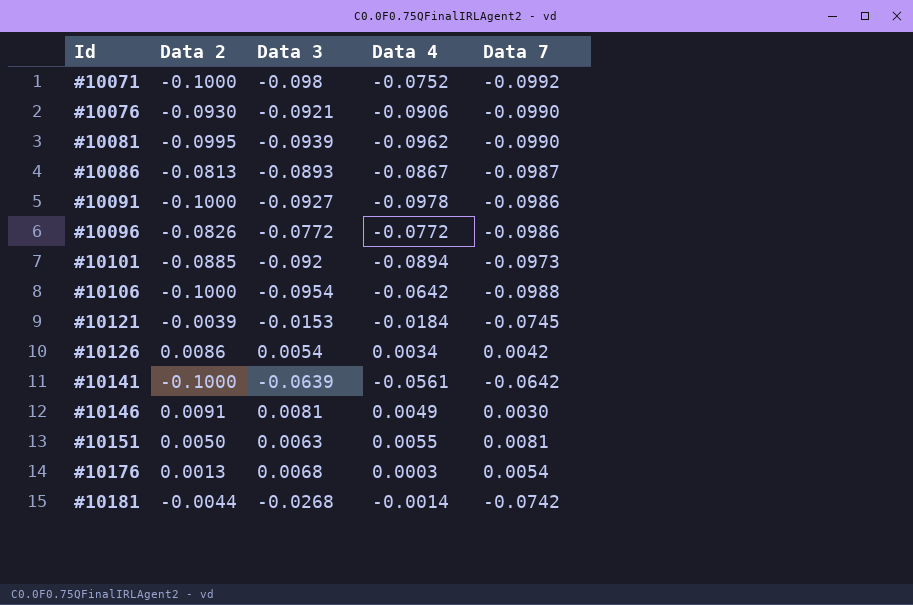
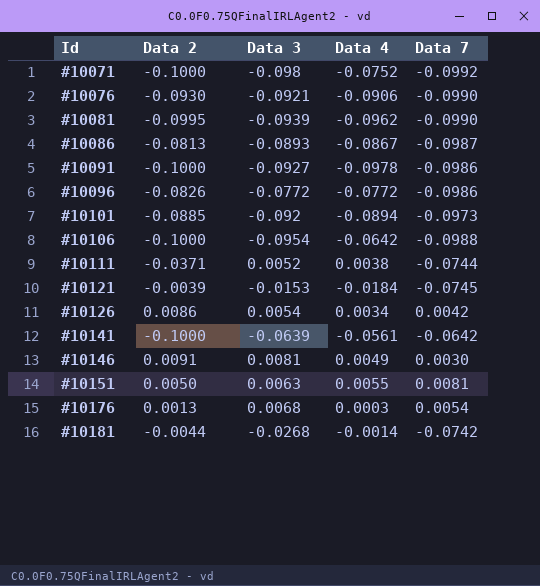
row #10111: none -> -0.0371 | 0.0052 | 0.0038 | -0.0744

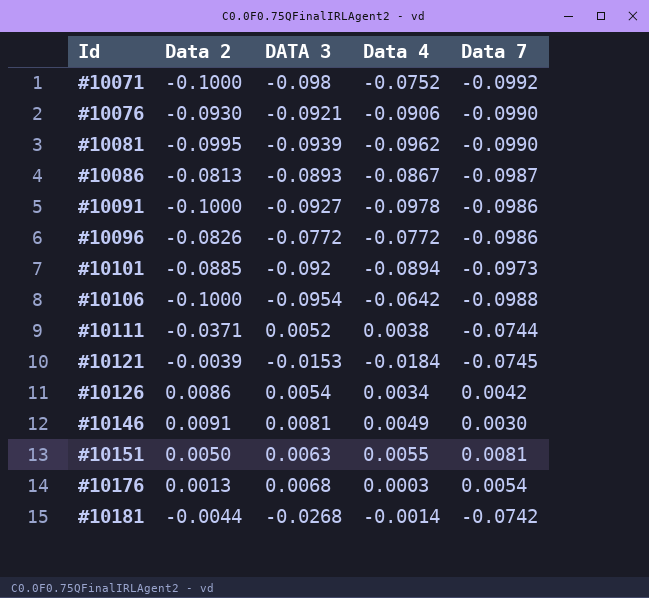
column name: Data 3 -> DATA 3
row #10141: -0.1000 | -0.0639 | -0.0561 | -0.0642 -> none

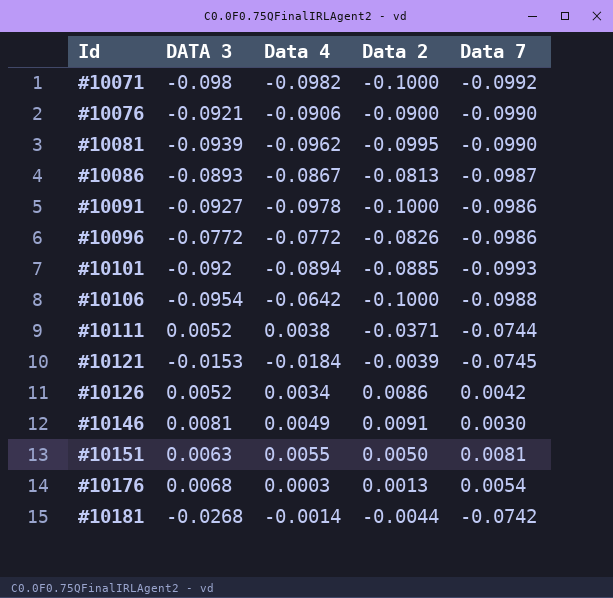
column Data 2 | position: 2 -> 4
#10071 | Data 4: -0.0752 -> -0.0982
#10076 | Data 2: -0.0930 -> -0.0900
#10101 | Data 7: -0.0973 -> -0.0993
#10126 | DATA 3: 0.0054 -> 0.0052

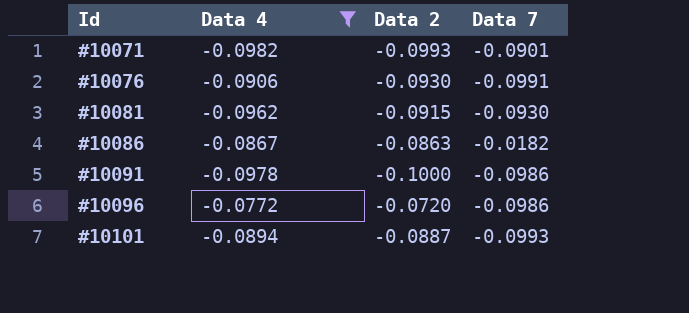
filter: none -> Data 4 <= -0.0772
column DATA 3 | position: 2 -> none
#10071 | Data 2: -0.1000 -> -0.0993
#10071 | Data 7: -0.0992 -> -0.0901
#10076 | Data 2: -0.0900 -> -0.0930
#10076 | Data 7: -0.0990 -> -0.0991
#10081 | Data 2: -0.0995 -> -0.0915
#10081 | Data 7: -0.0990 -> -0.0930
#10086 | Data 2: -0.0813 -> -0.0863
#10086 | Data 7: -0.0987 -> -0.0182
#10096 | Data 2: -0.0826 -> -0.0720
#10101 | Data 2: -0.0885 -> -0.0887

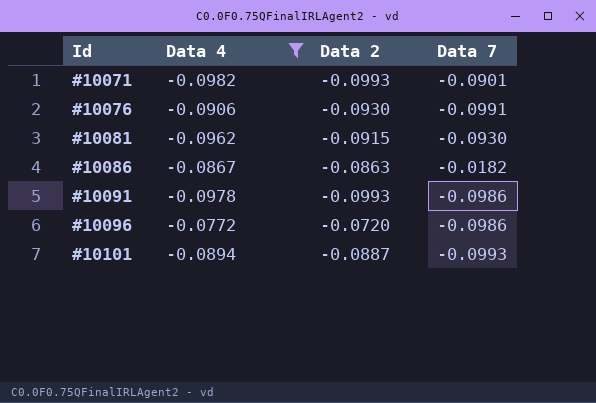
#10091 | Data 2: -0.1000 -> -0.0993

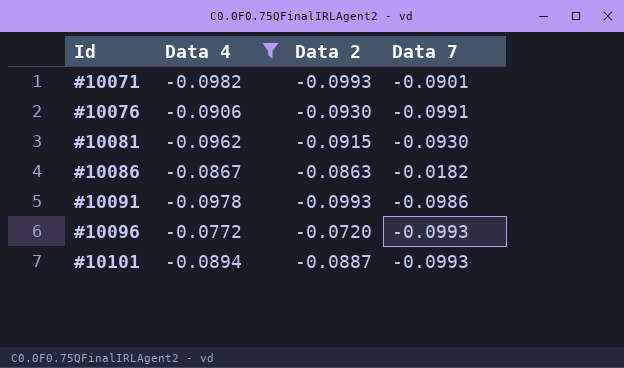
#10096 | Data 7: -0.0986 -> -0.0993

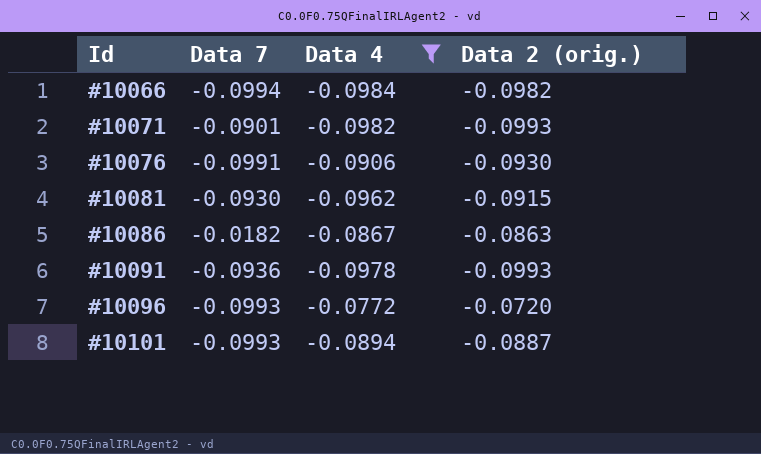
column Data 7 | position: 4 -> 2
column name: Data 2 -> Data 2 (orig.)
row #10066: none -> -0.0994 | -0.0984 | -0.0982
#10091 | Data 7: -0.0986 -> -0.0936

